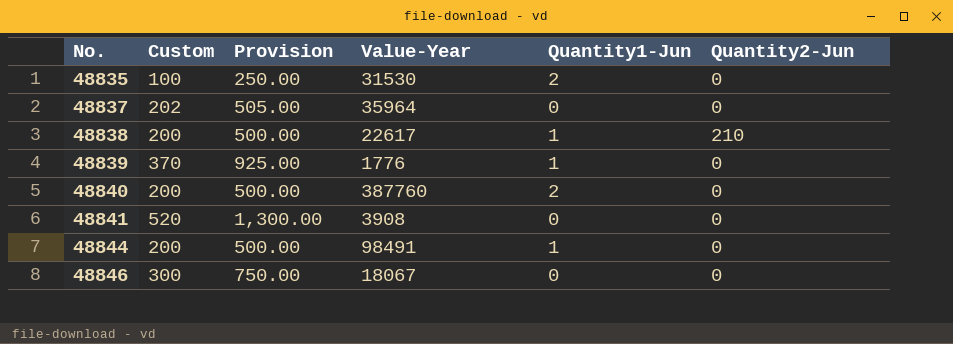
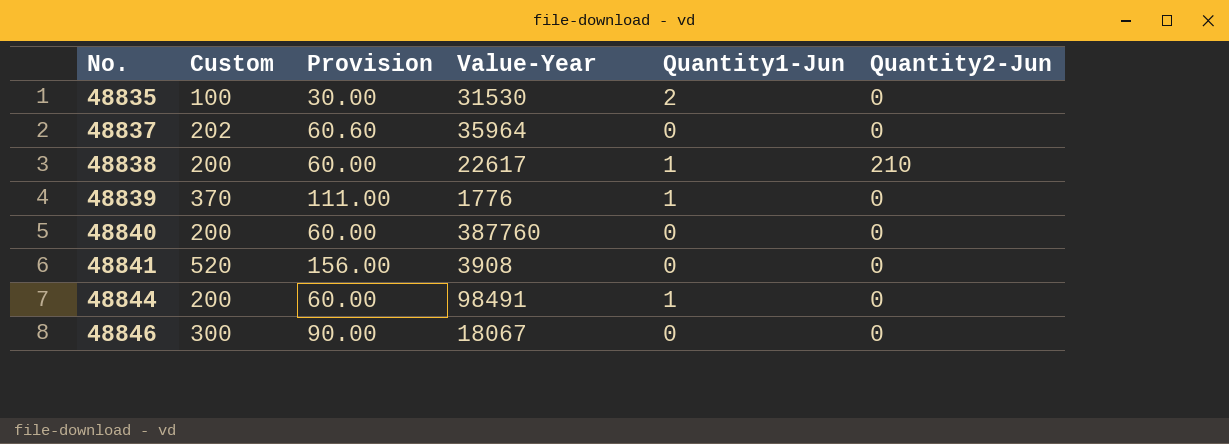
column Provision | formula: [Custom] * 2.5 -> [Custom] * 0.3
48840 | Quantity1-Jun: 2 -> 0

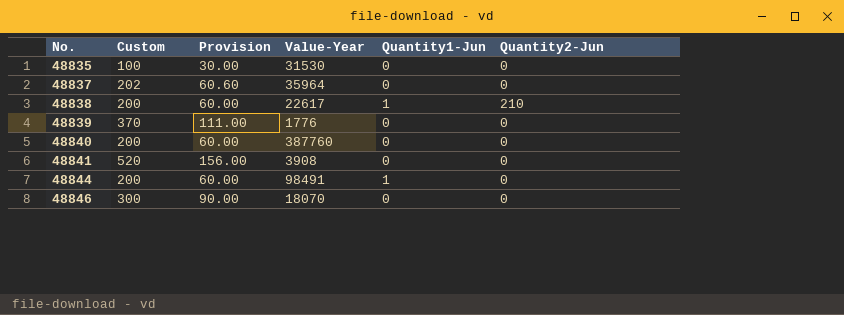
48835 | Quantity1-Jun: 2 -> 0
48839 | Quantity1-Jun: 1 -> 0
48846 | Value-Year: 18067 -> 18070

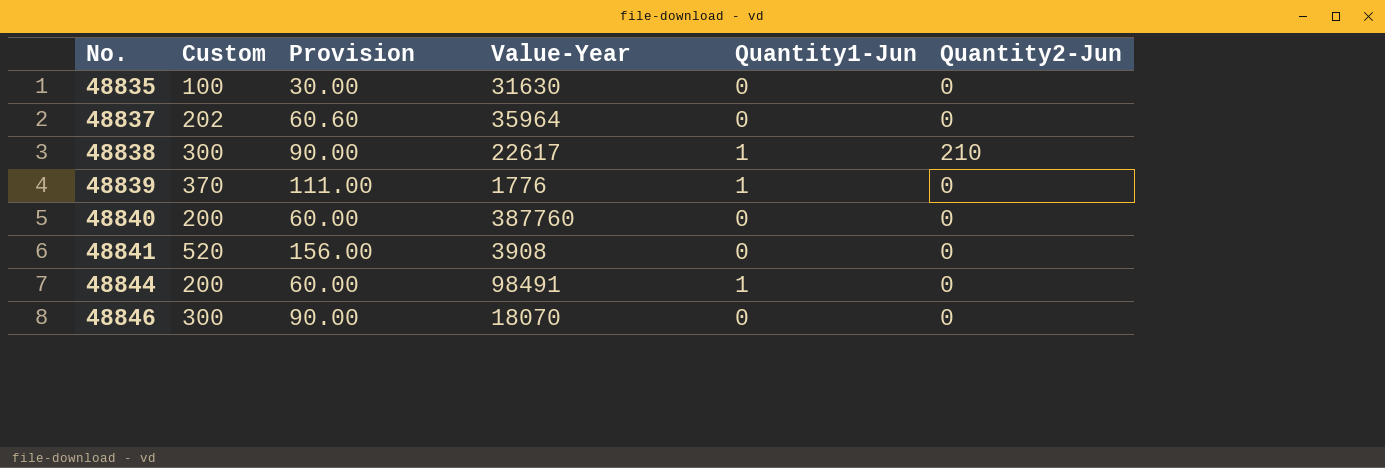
48835 | Value-Year: 31530 -> 31630
48838 | Custom: 200 -> 300
48838 | Provision: 60.00 -> 90.00
48839 | Quantity1-Jun: 0 -> 1

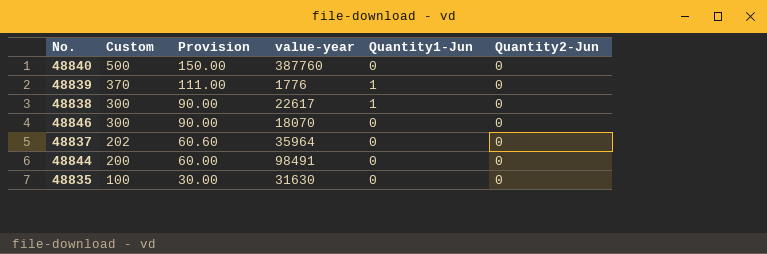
row order: No. ascending -> Custom descending
column name: Value-Year -> value-year
row 48841: 520 | 156.00 | 3908 | 0 | 0 -> none
48840 | Custom: 200 -> 500
48840 | Provision: 60.00 -> 150.00
48838 | Quantity2-Jun: 210 -> 0
48844 | Quantity1-Jun: 1 -> 0

